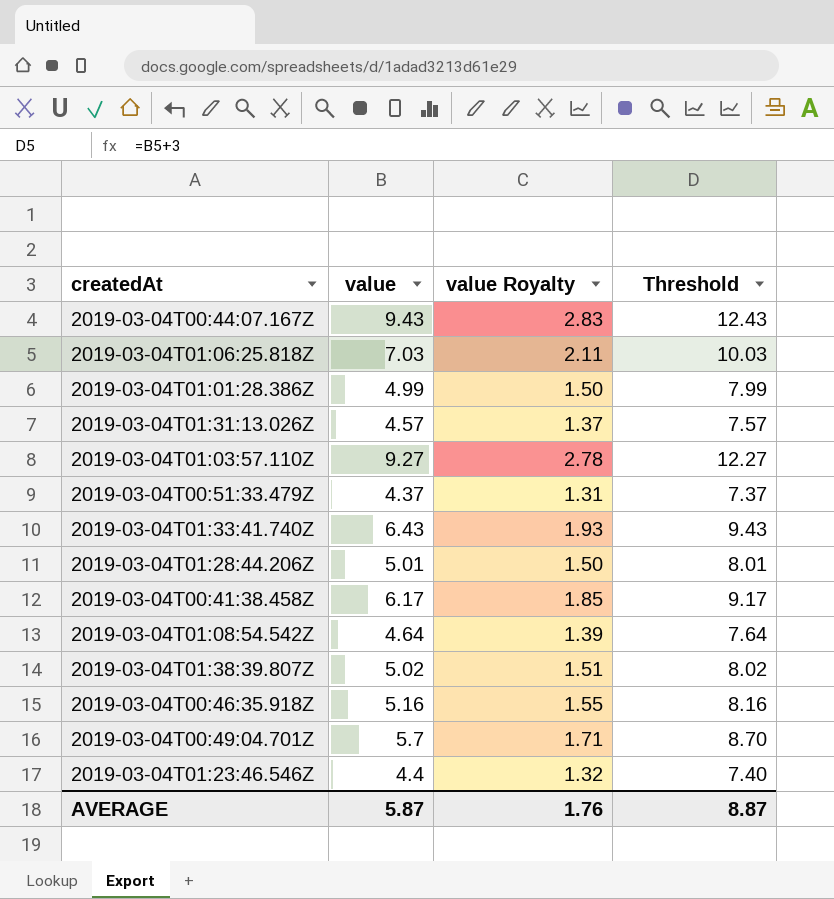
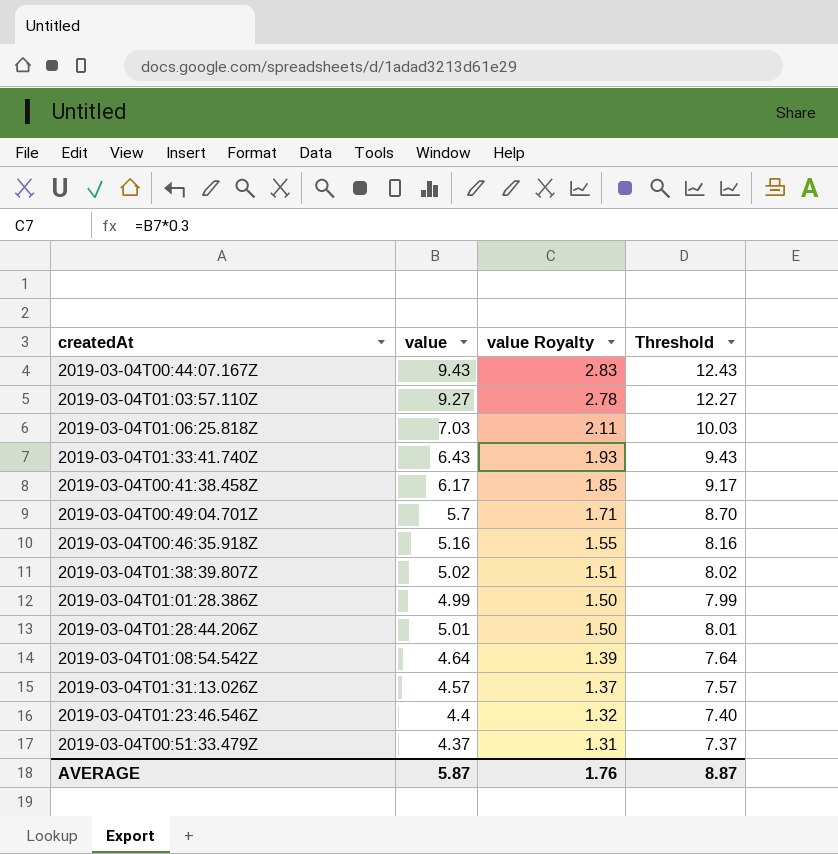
row order: none -> value Royalty descending

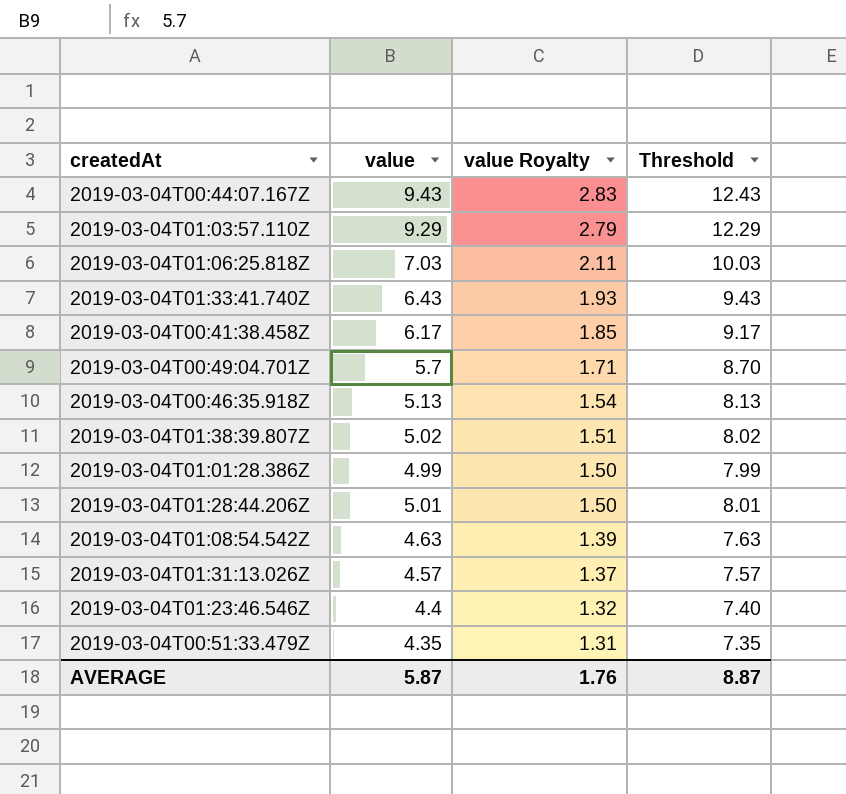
2019-03-04T01:03:57.110Z | value: 9.27 -> 9.29
2019-03-04T01:03:57.110Z | value Royalty: 2.78 -> 2.79
2019-03-04T01:03:57.110Z | Threshold: 12.27 -> 12.29
2019-03-04T00:46:35.918Z | value: 5.16 -> 5.13
2019-03-04T00:46:35.918Z | value Royalty: 1.55 -> 1.54
2019-03-04T00:46:35.918Z | Threshold: 8.16 -> 8.13
2019-03-04T01:08:54.542Z | value: 4.64 -> 4.63
2019-03-04T01:08:54.542Z | Threshold: 7.64 -> 7.63
2019-03-04T00:51:33.479Z | value: 4.37 -> 4.35
2019-03-04T00:51:33.479Z | Threshold: 7.37 -> 7.35

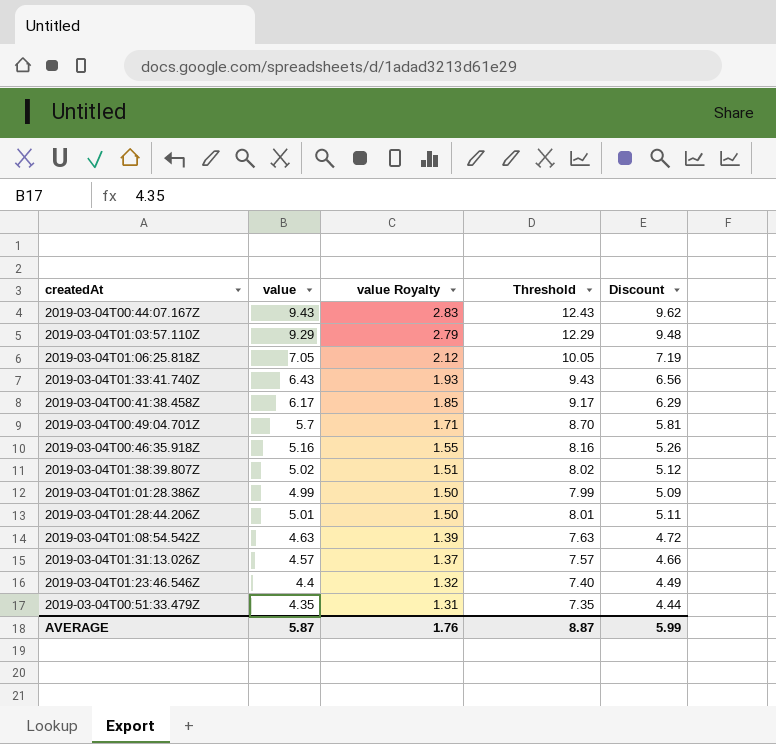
column Discount | formula: none -> [value] * 1.02
2019-03-04T01:06:25.818Z | value: 7.03 -> 7.05
2019-03-04T01:06:25.818Z | value Royalty: 2.11 -> 2.12
2019-03-04T01:06:25.818Z | Threshold: 10.03 -> 10.05
2019-03-04T00:46:35.918Z | value: 5.13 -> 5.16
2019-03-04T00:46:35.918Z | value Royalty: 1.54 -> 1.55
2019-03-04T00:46:35.918Z | Threshold: 8.13 -> 8.16

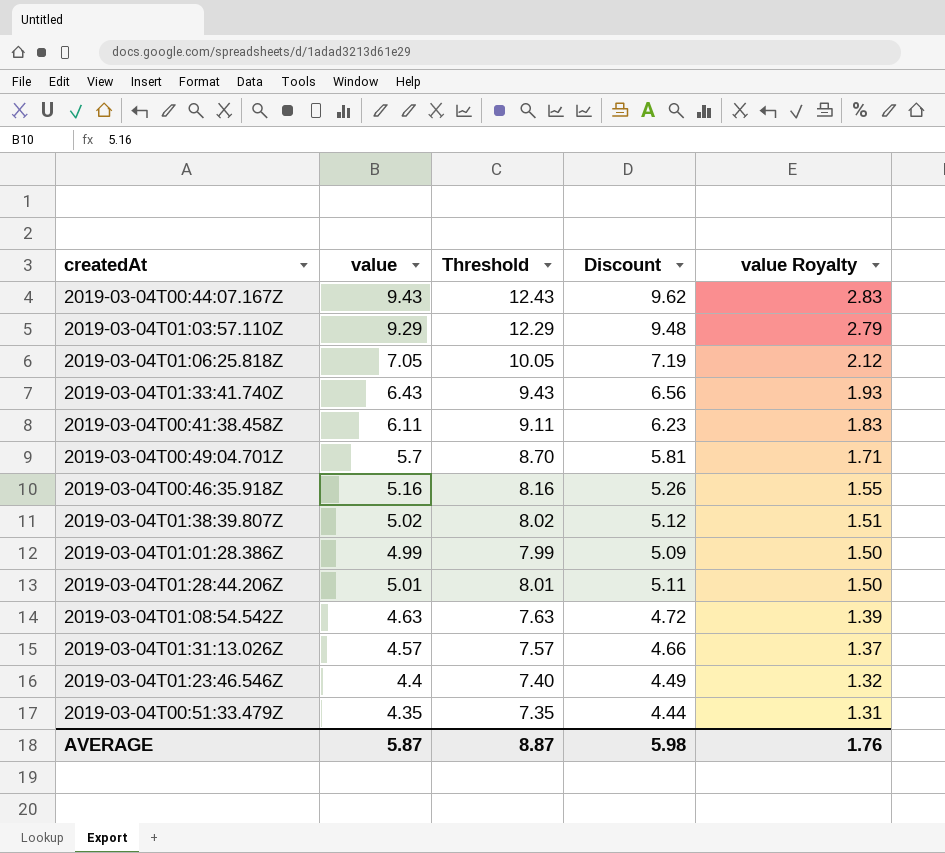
column value Royalty | position: 3 -> 5
2019-03-04T00:41:38.458Z | value: 6.17 -> 6.11
2019-03-04T00:41:38.458Z | Threshold: 9.17 -> 9.11
2019-03-04T00:41:38.458Z | Discount: 6.29 -> 6.23
2019-03-04T00:41:38.458Z | value Royalty: 1.85 -> 1.83
AVERAGE | Discount: 5.99 -> 5.98

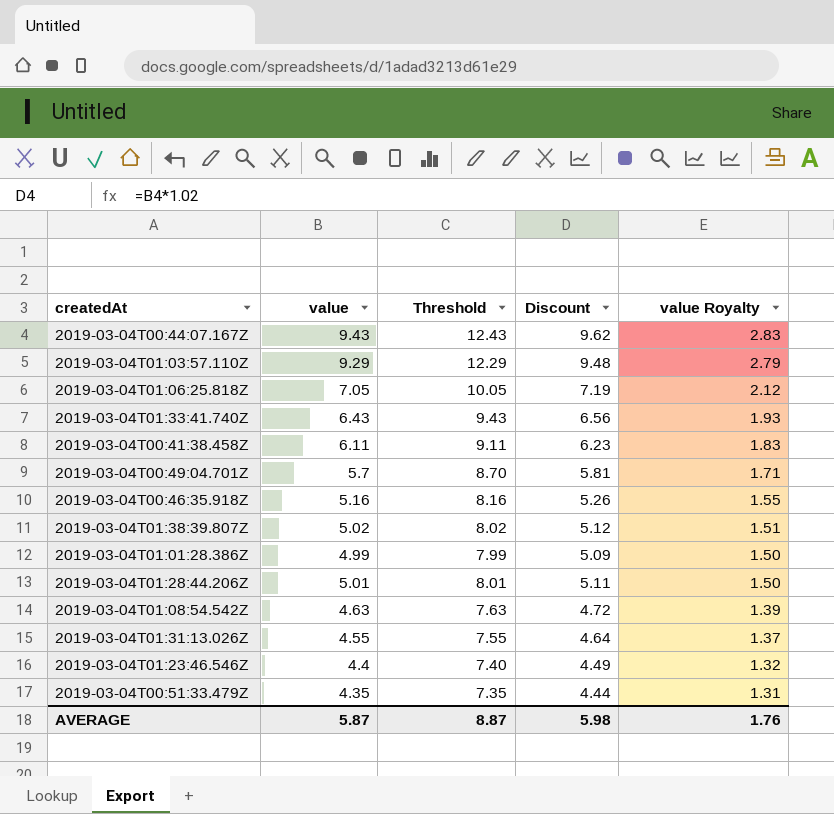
2019-03-04T01:31:13.026Z | value: 4.57 -> 4.55
2019-03-04T01:31:13.026Z | Threshold: 7.57 -> 7.55
2019-03-04T01:31:13.026Z | Discount: 4.66 -> 4.64

